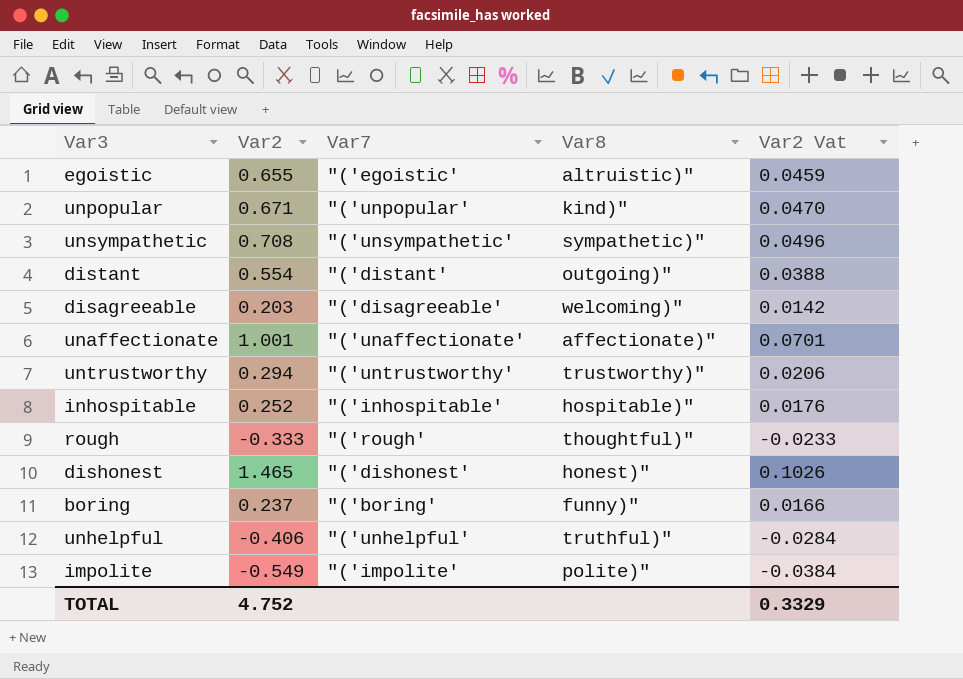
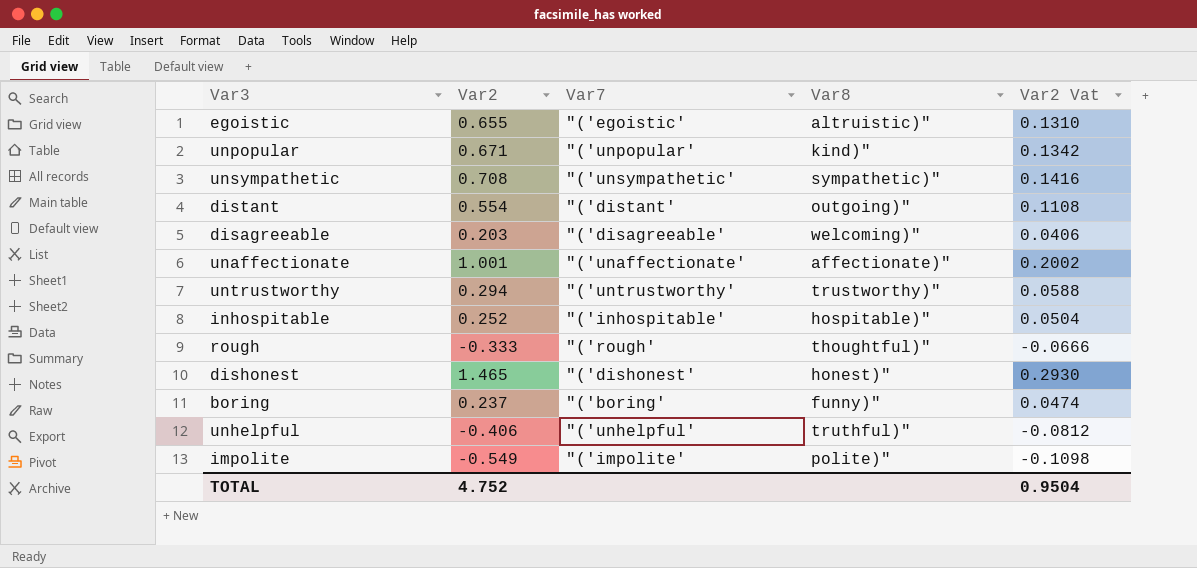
column Var2 Vat | formula: [Var2] * 0.07 -> [Var2] * 0.2
TOTAL | Var2 Vat: 0.3329 -> 0.9504

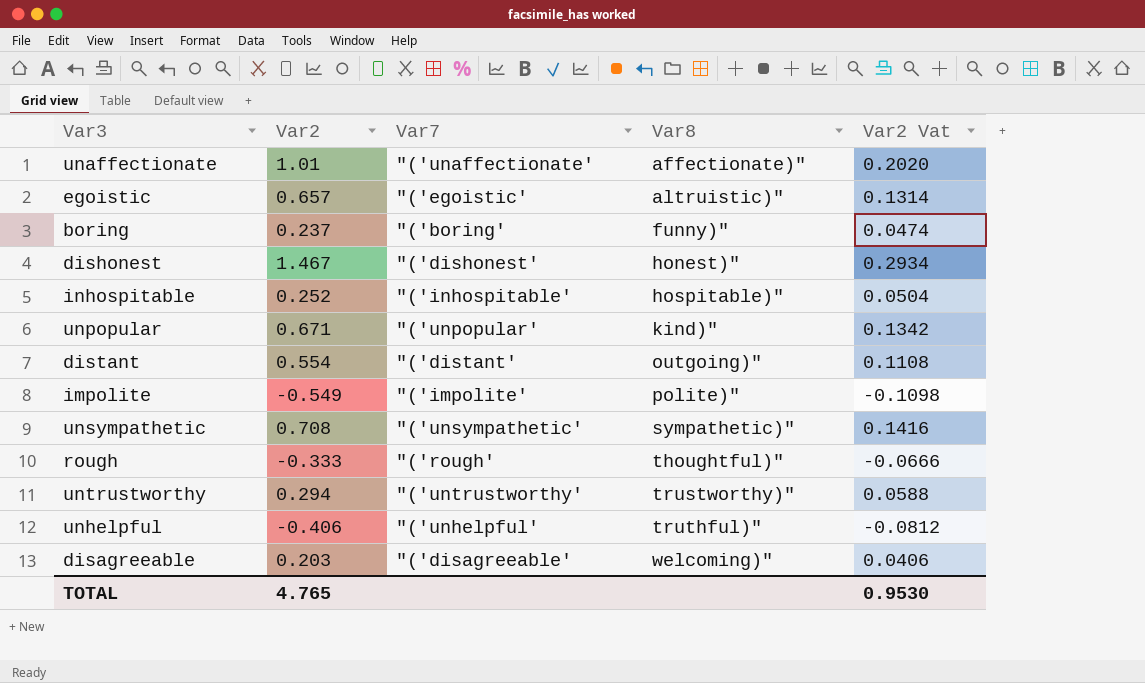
row order: none -> Var8 ascending
unaffectionate | Var2: 1.001 -> 1.01
unaffectionate | Var2 Vat: 0.2002 -> 0.2020
egoistic | Var2: 0.655 -> 0.657
egoistic | Var2 Vat: 0.1310 -> 0.1314
dishonest | Var2: 1.465 -> 1.467
dishonest | Var2 Vat: 0.2930 -> 0.2934
TOTAL | Var2: 4.752 -> 4.765
TOTAL | Var2 Vat: 0.9504 -> 0.9530

